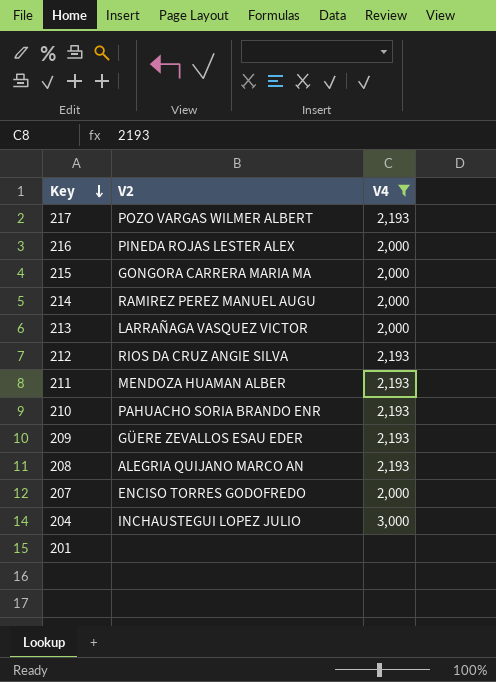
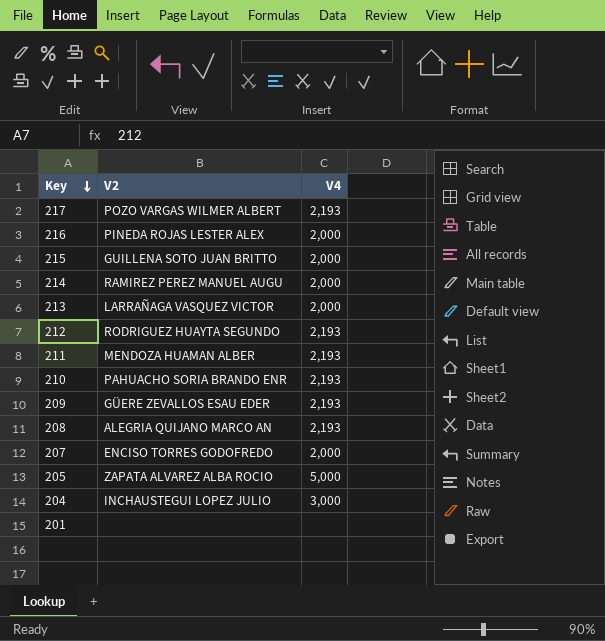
filter: V4 != 5,000 -> none
215 | V2: GONGORA CARRERA MARIA MA -> GUILLENA SOTO JUAN BRITTO
212 | V2: RIOS DA CRUZ ANGIE SILVA -> RODRIGUEZ HUAYTA SEGUNDO

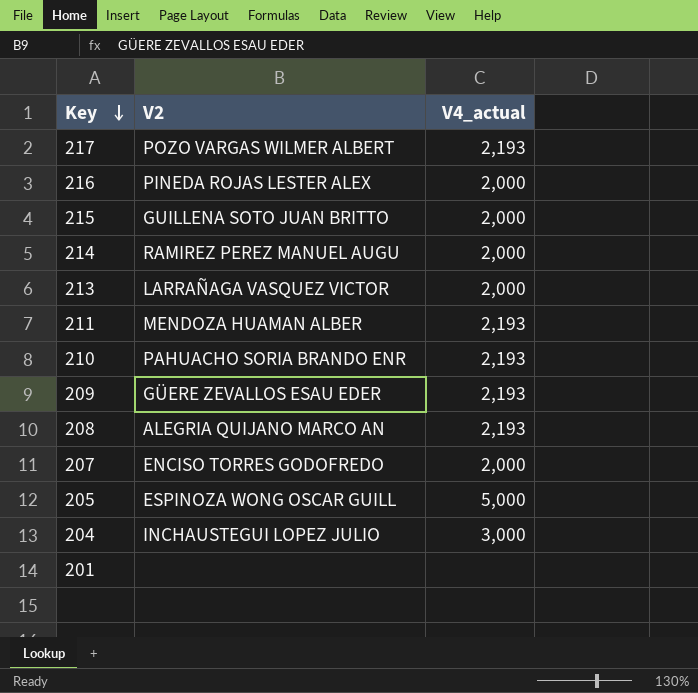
column name: V4 -> V4_actual
row 212: RODRIGUEZ HUAYTA SEGUNDO | 2,193 -> none
205 | V2: ZAPATA ALVAREZ ALBA ROCIO -> ESPINOZA WONG OSCAR GUILL

